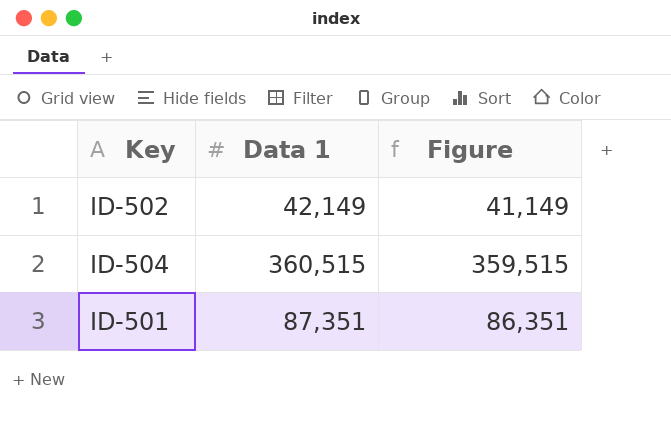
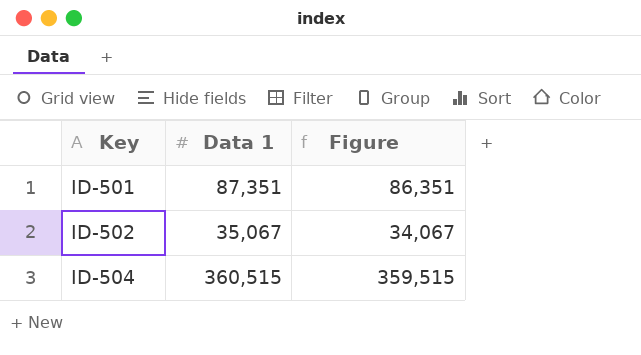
row order: none -> Key ascending
ID-502 | Data 1: 42,149 -> 35,067
ID-502 | Figure: 41,149 -> 34,067

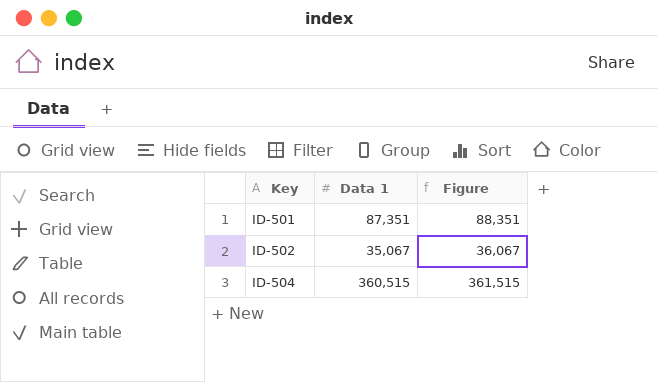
column Figure | formula: [Data 1] - 1000 -> [Data 1] + 1000

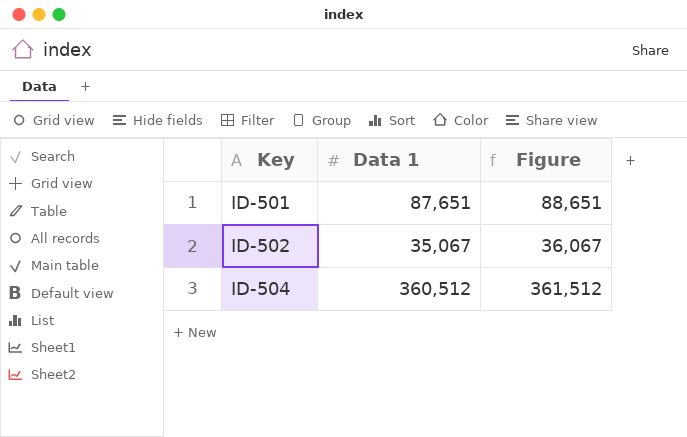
ID-501 | Data 1: 87,351 -> 87,651
ID-501 | Figure: 88,351 -> 88,651
ID-504 | Data 1: 360,515 -> 360,512
ID-504 | Figure: 361,515 -> 361,512

